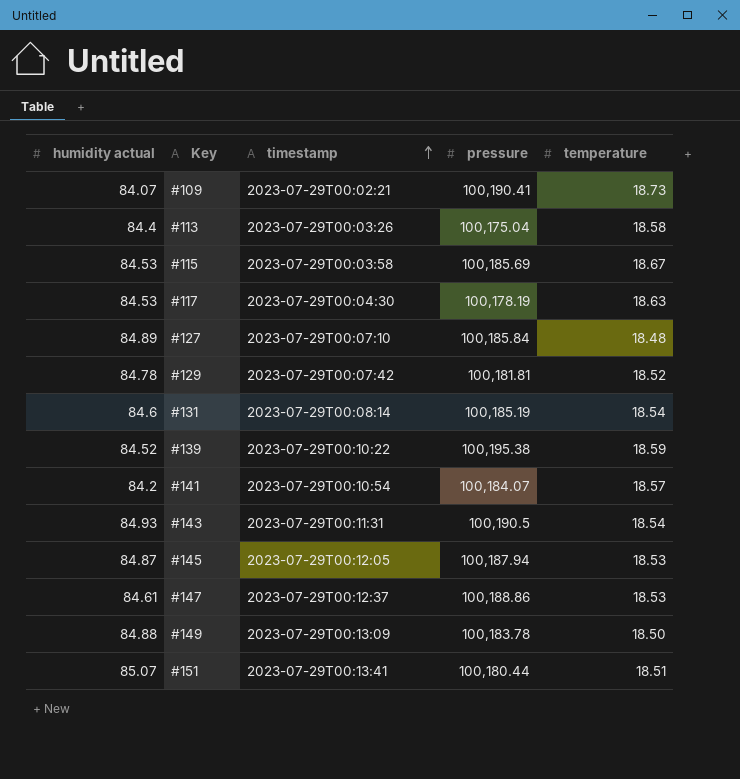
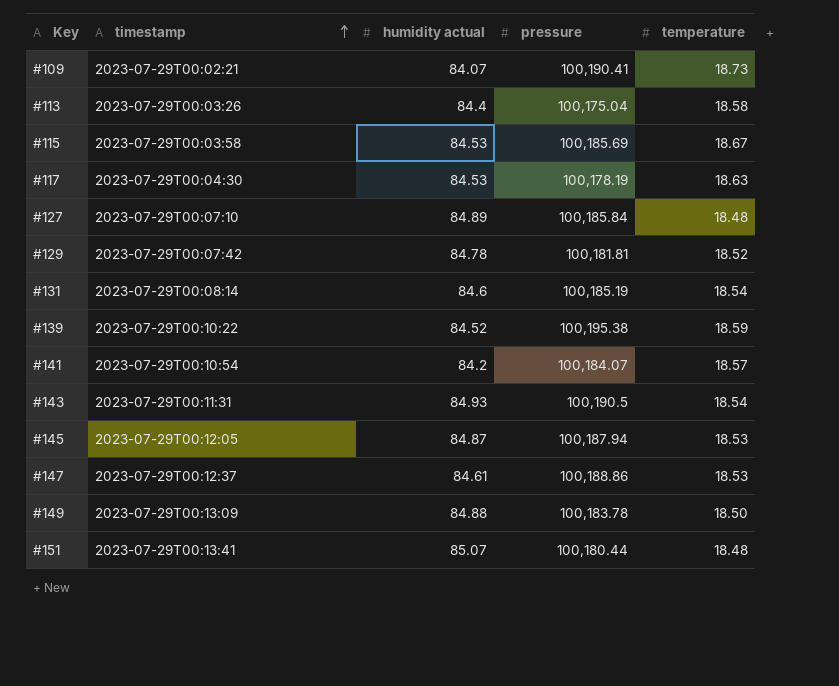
column humidity actual | position: 1 -> 3
#151 | temperature: 18.51 -> 18.48

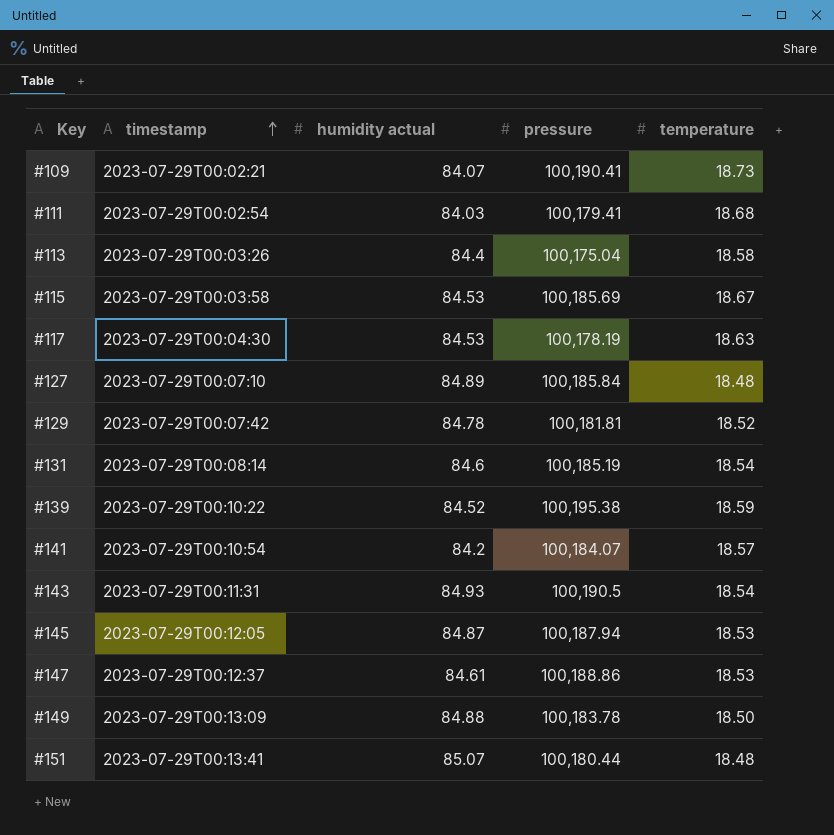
row #111: none -> 2023-07-29T00:02:54 | 84.03 | 100,179.41 | 18.68

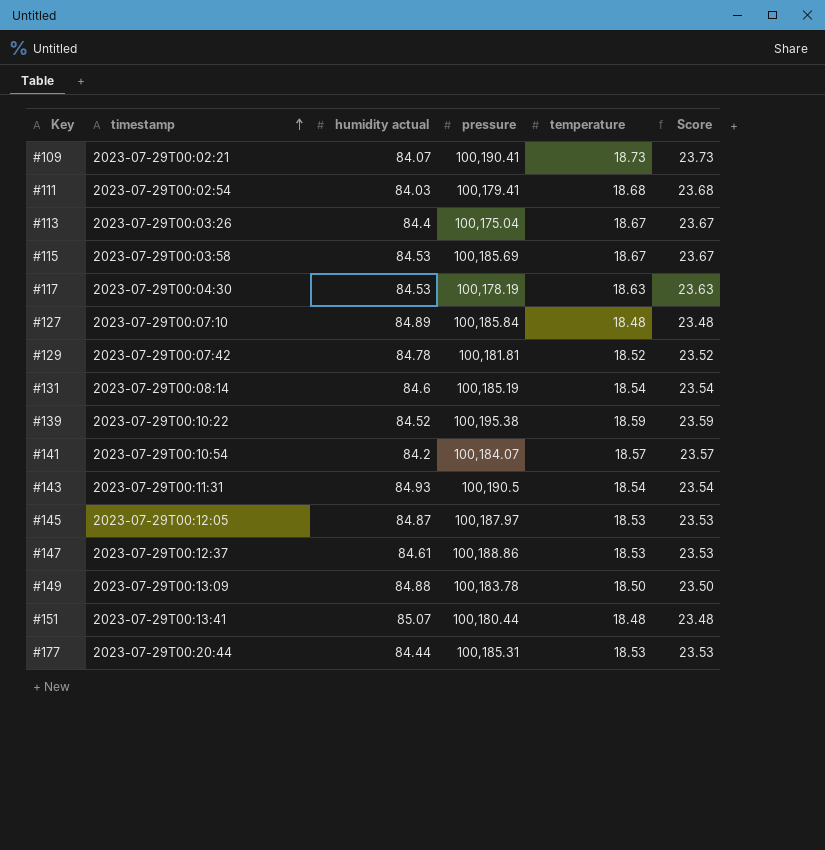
column Score | formula: none -> [temperature] + 5
#113 | temperature: 18.58 -> 18.67
#145 | pressure: 100,187.94 -> 100,187.97
row #177: none -> 2023-07-29T00:20:44 | 84.44 | 100,185.31 | 18.53 | 23.53

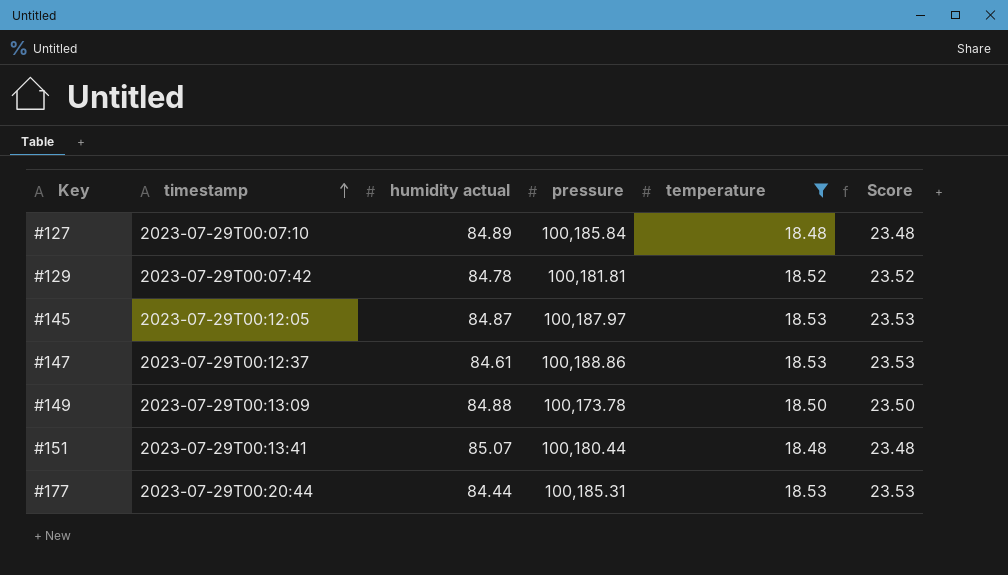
filter: none -> temperature <= 18.53
#149 | pressure: 100,183.78 -> 100,173.78

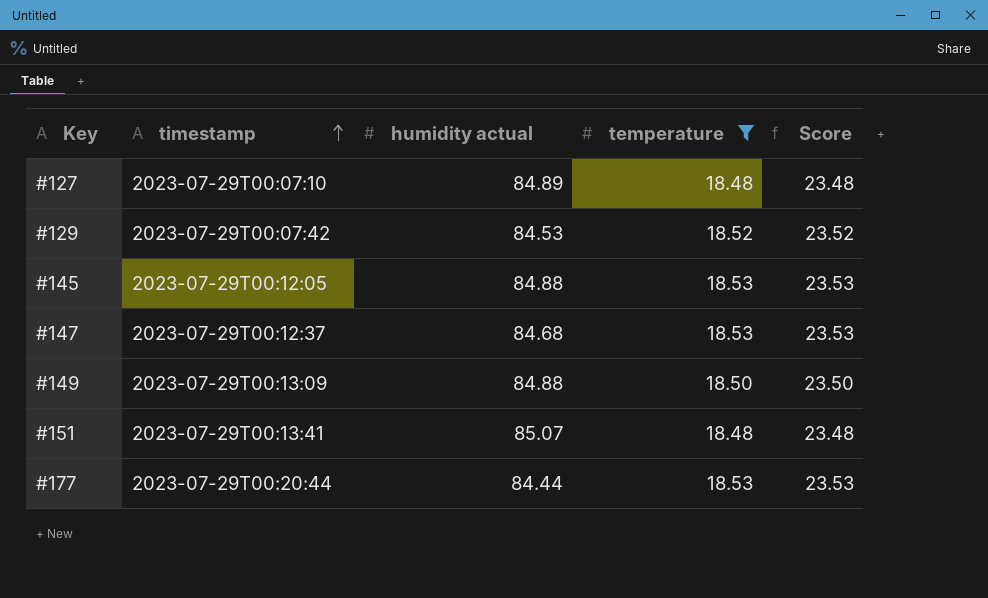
column pressure | position: 4 -> none
#129 | humidity actual: 84.78 -> 84.53
#145 | humidity actual: 84.87 -> 84.88
#147 | humidity actual: 84.61 -> 84.68

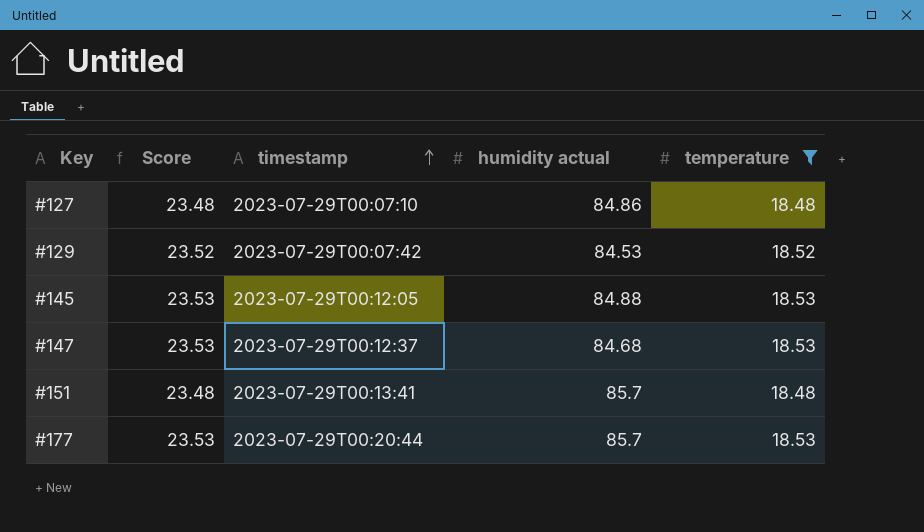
column Score | position: 5 -> 2
row #149: 2023-07-29T00:13:09 | 84.88 | 18.50 | 23.50 -> none
#127 | humidity actual: 84.89 -> 84.86
#151 | humidity actual: 85.07 -> 85.7
#177 | humidity actual: 84.44 -> 85.7

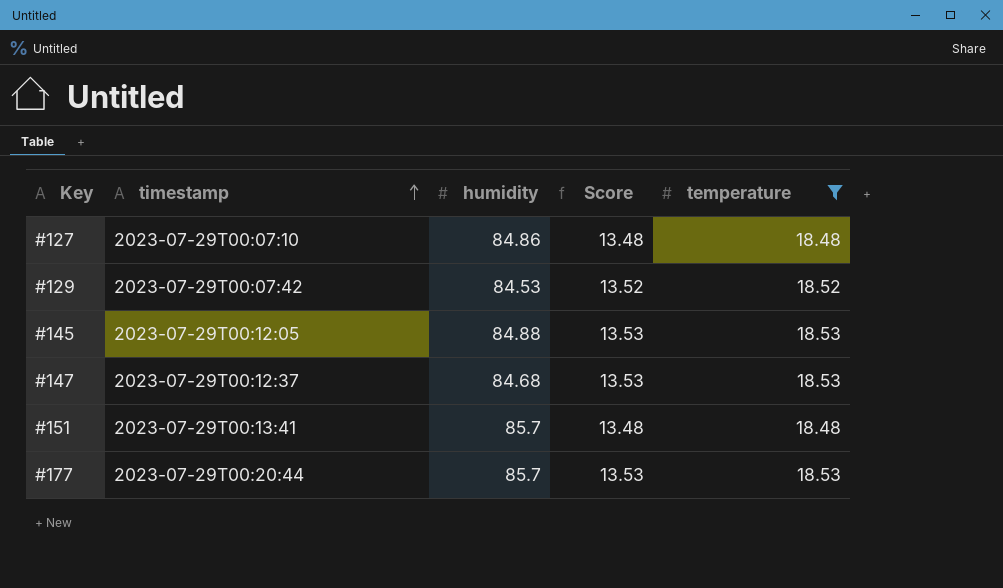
column name: humidity actual -> humidity
column Score | formula: [temperature] + 5 -> [temperature] - 5
column Score | position: 2 -> 4

